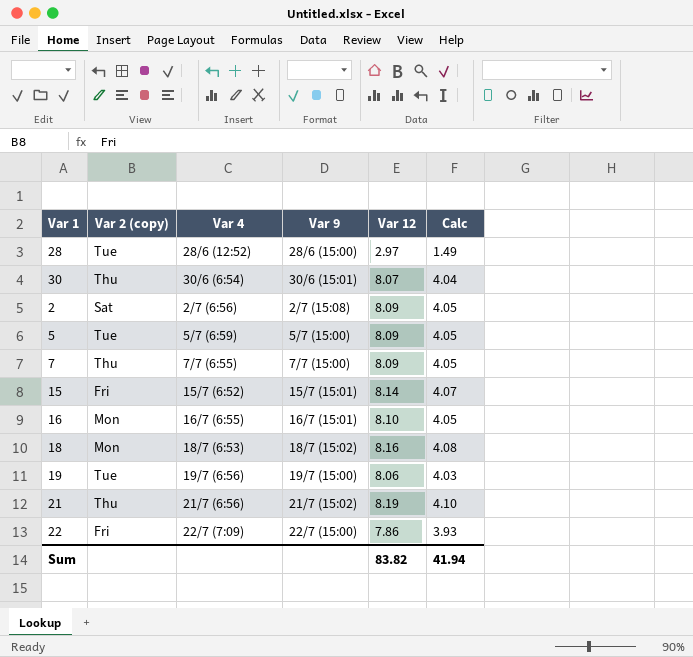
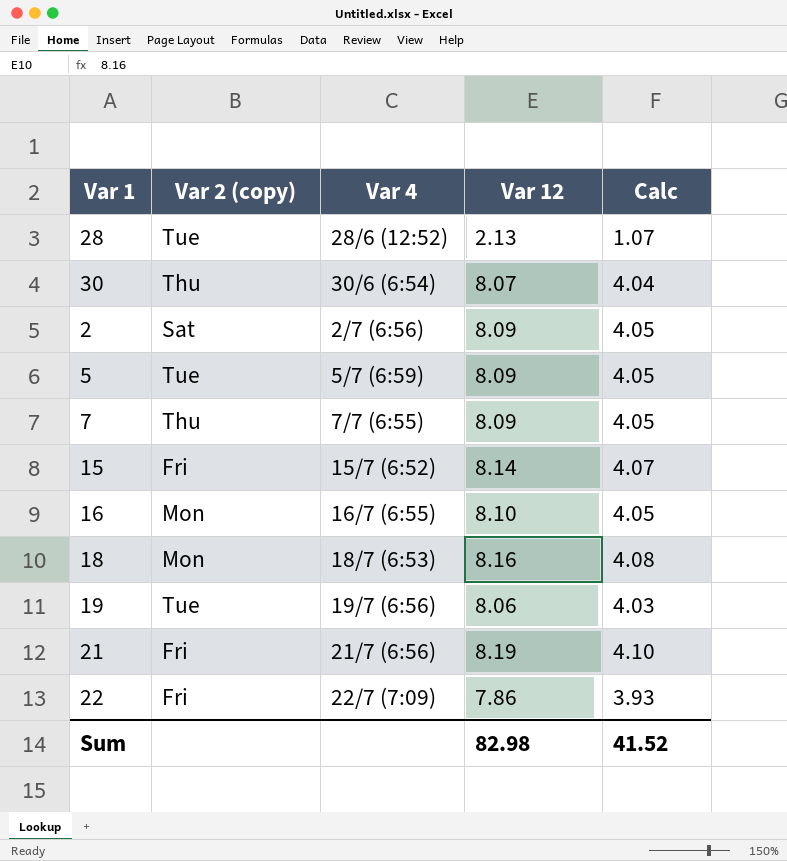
column Var 9 | position: 4 -> none
28 | Var 12: 2.97 -> 2.13
28 | Calc: 1.49 -> 1.07
21 | Var 2 (copy): Thu -> Fri
Sum | Var 12: 83.82 -> 82.98
Sum | Calc: 41.94 -> 41.52

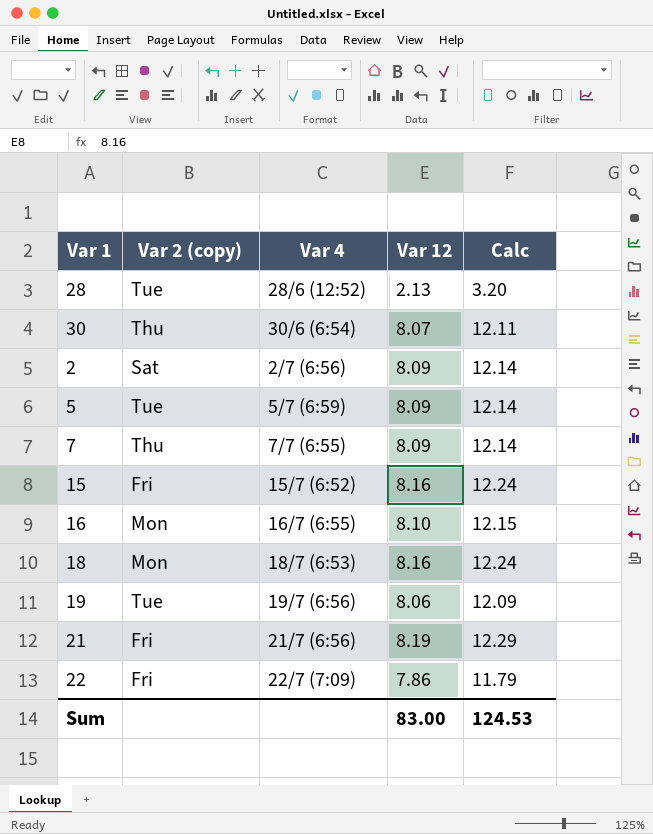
column Calc | formula: [Var 12] * 0.5 -> [Var 12] * 1.5
15 | Var 12: 8.14 -> 8.16
Sum | Var 12: 82.98 -> 83.00
Sum | Calc: 41.52 -> 124.53

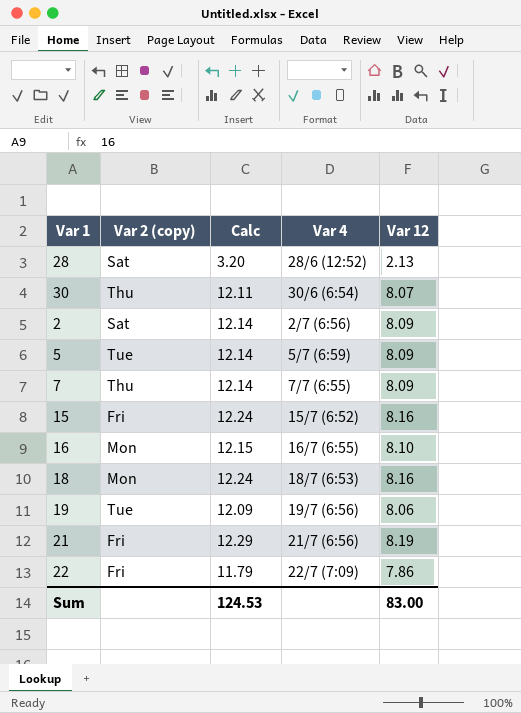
column Calc | position: 5 -> 3
28 | Var 2 (copy): Tue -> Sat

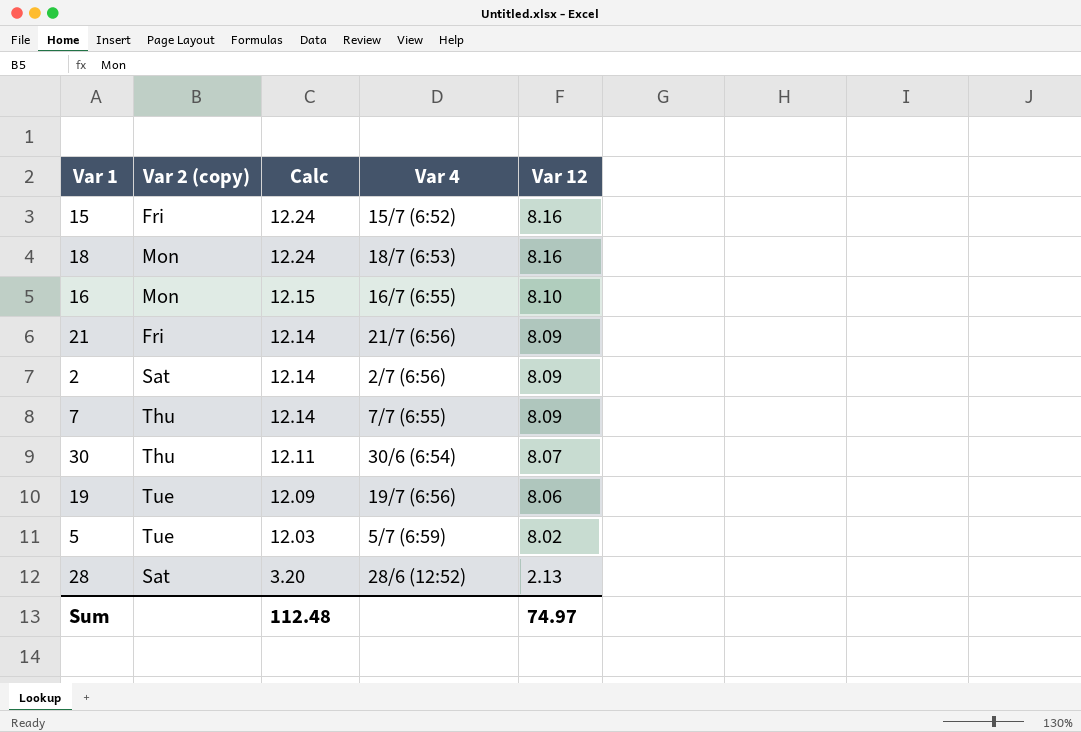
row order: none -> Calc descending
row 22: Fri | 11.79 | 22/7 (7:09) | 7.86 -> none
21 | Calc: 12.29 -> 12.14
21 | Var 12: 8.19 -> 8.09
5 | Calc: 12.14 -> 12.03
5 | Var 12: 8.09 -> 8.02
Sum | Calc: 124.53 -> 112.48
Sum | Var 12: 83.00 -> 74.97

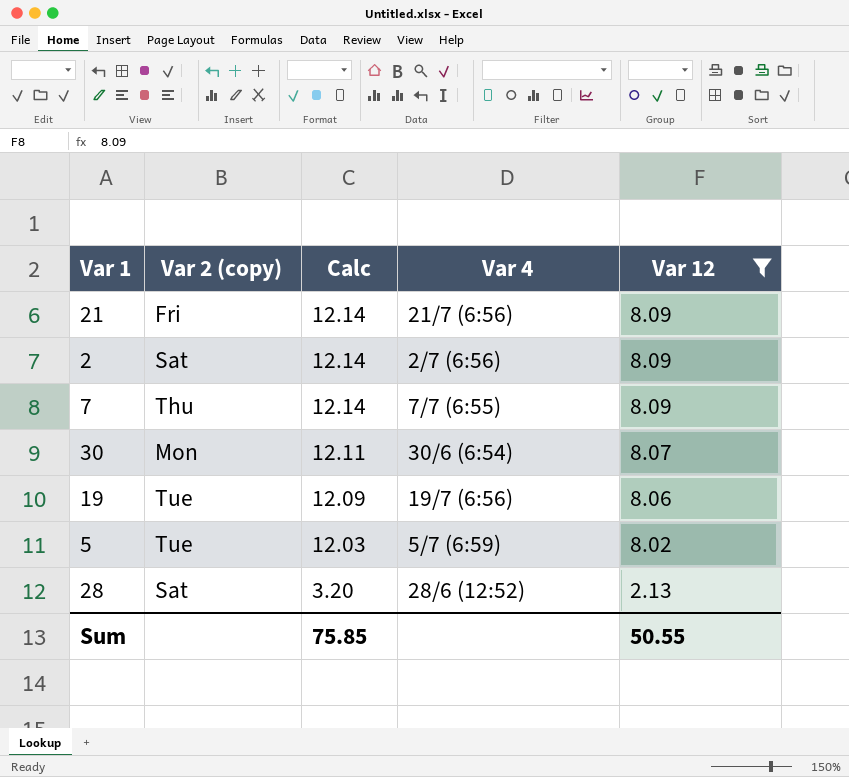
filter: none -> Var 12 <= 8.09
30 | Var 2 (copy): Thu -> Mon
Sum | Calc: 112.48 -> 75.85
Sum | Var 12: 74.97 -> 50.55

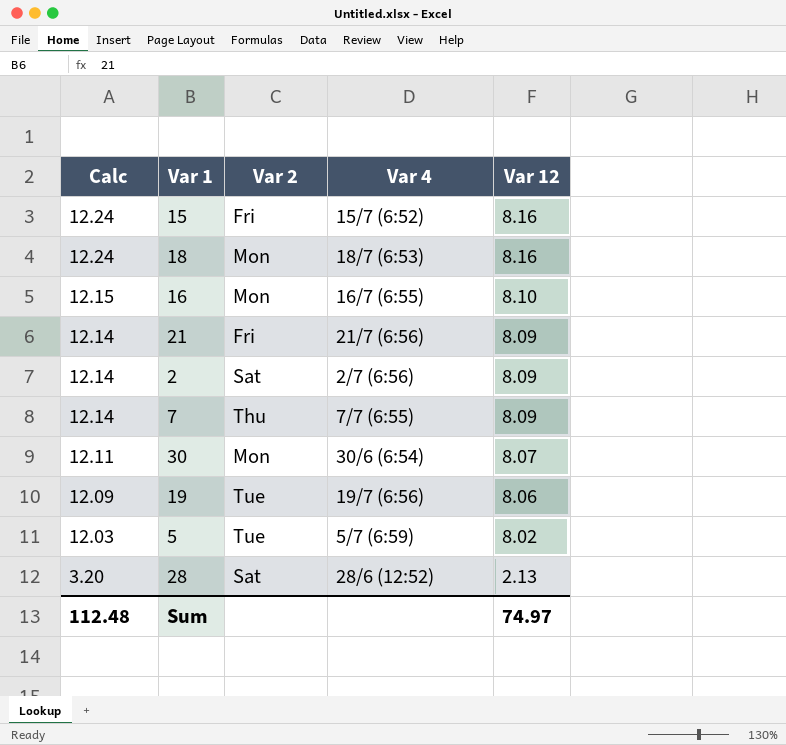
filter: Var 12 <= 8.09 -> none
column Calc | position: 3 -> 1
column name: Var 2 (copy) -> Var 2
Sum | Calc: 75.85 -> 112.48
Sum | Var 12: 50.55 -> 74.97

